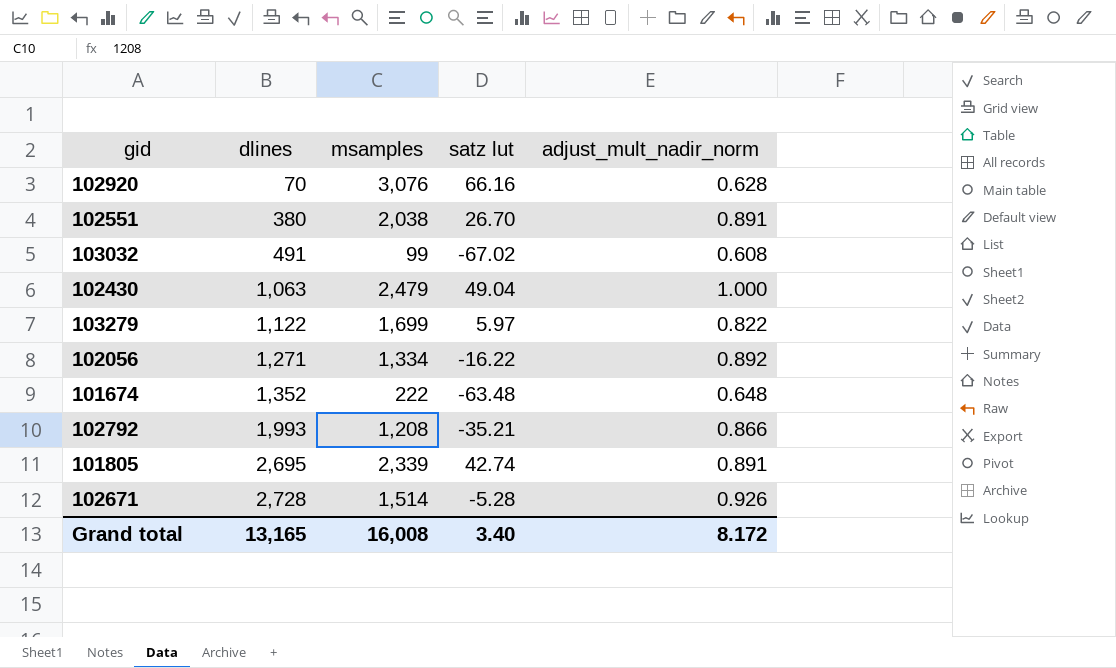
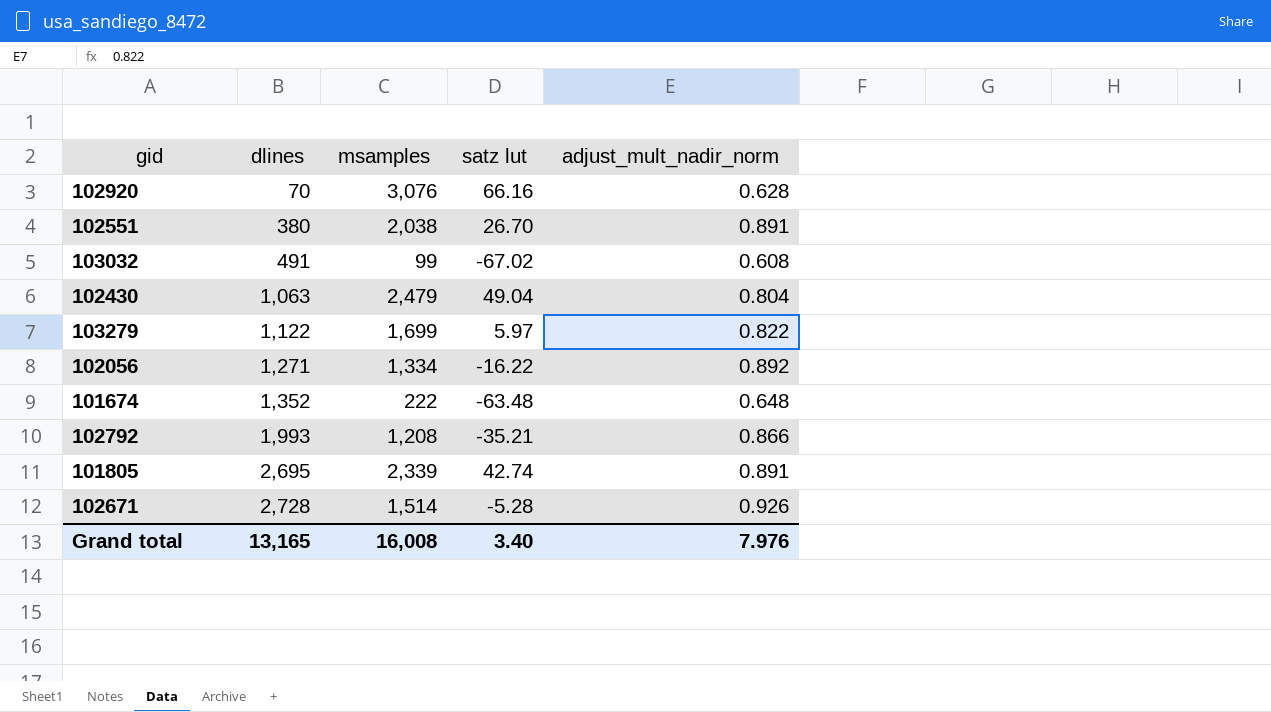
102430 | adjust_mult_nadir_norm: 1.000 -> 0.804
Grand total | adjust_mult_nadir_norm: 8.172 -> 7.976

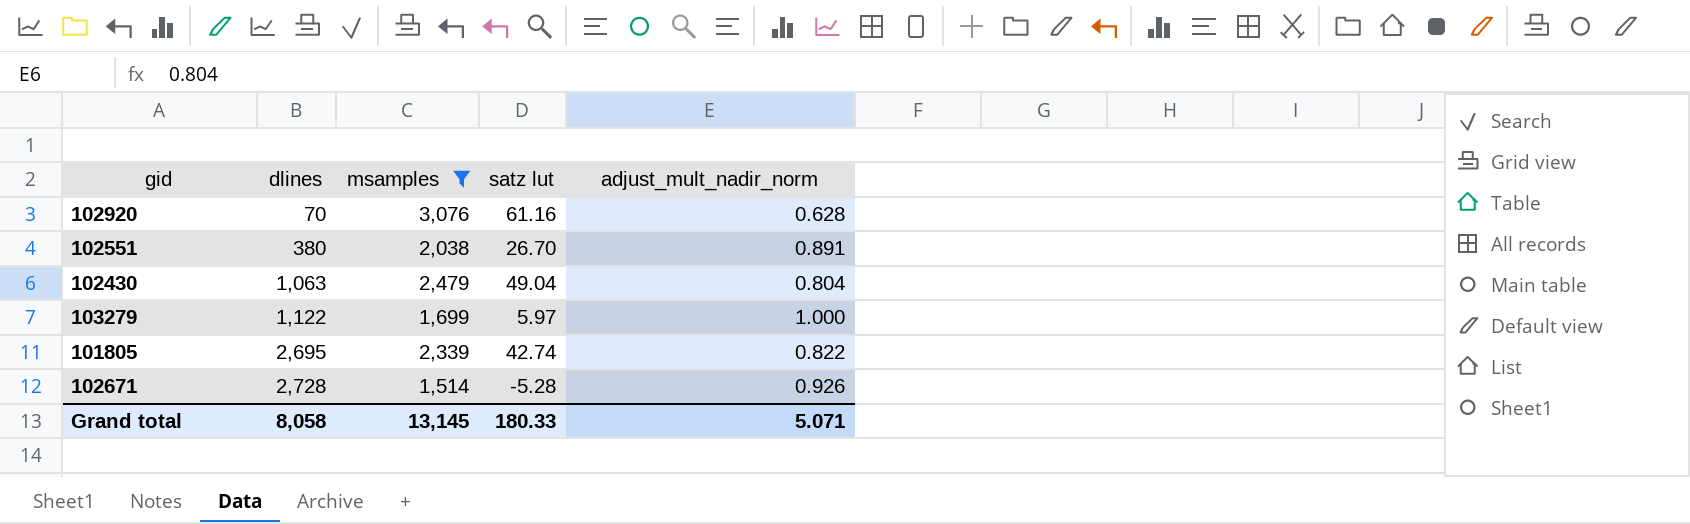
filter: none -> msamples >= 1,514
102920 | satz lut: 66.16 -> 61.16
103279 | adjust_mult_nadir_norm: 0.822 -> 1.000
101805 | adjust_mult_nadir_norm: 0.891 -> 0.822
Grand total | dlines: 13,165 -> 8,058
Grand total | msamples: 16,008 -> 13,145
Grand total | satz lut: 3.40 -> 180.33
Grand total | adjust_mult_nadir_norm: 7.976 -> 5.071

